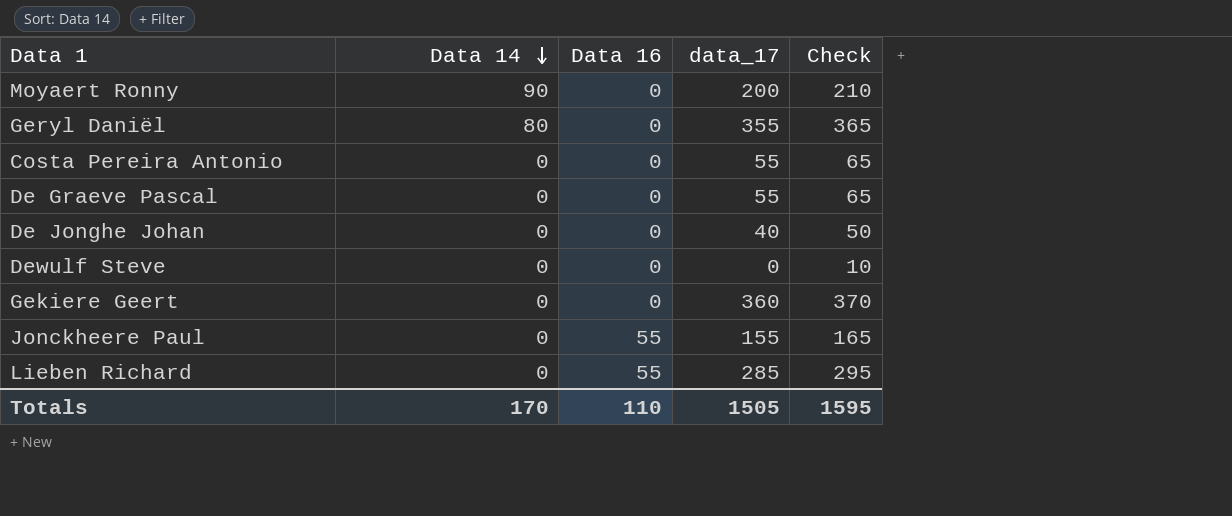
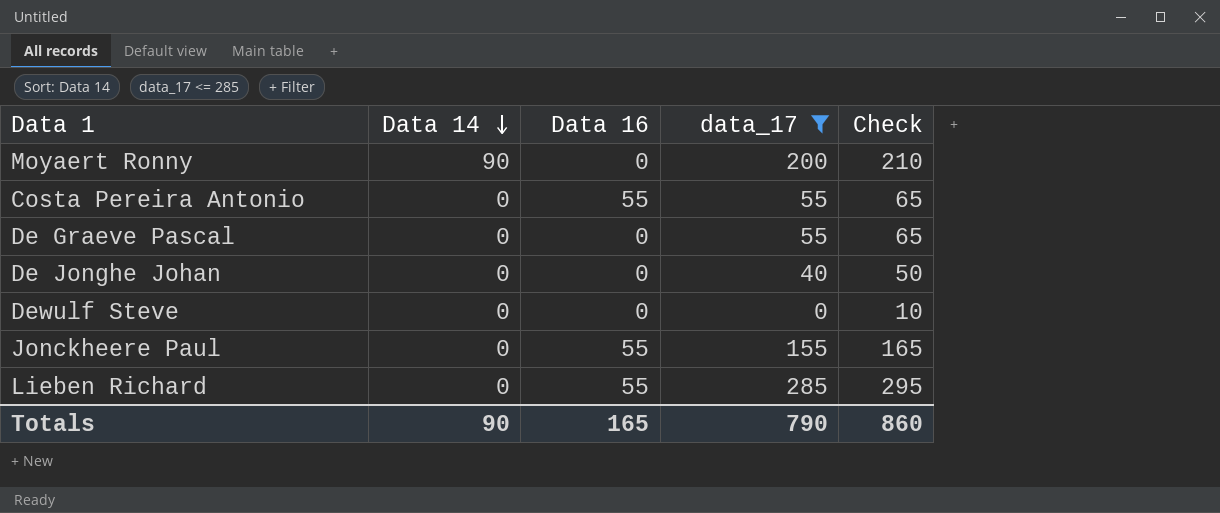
filter: none -> data_17 <= 285
Costa Pereira Antonio | Data 16: 0 -> 55
Totals | Data 14: 170 -> 90
Totals | Data 16: 110 -> 165
Totals | data_17: 1505 -> 790
Totals | Check: 1595 -> 860

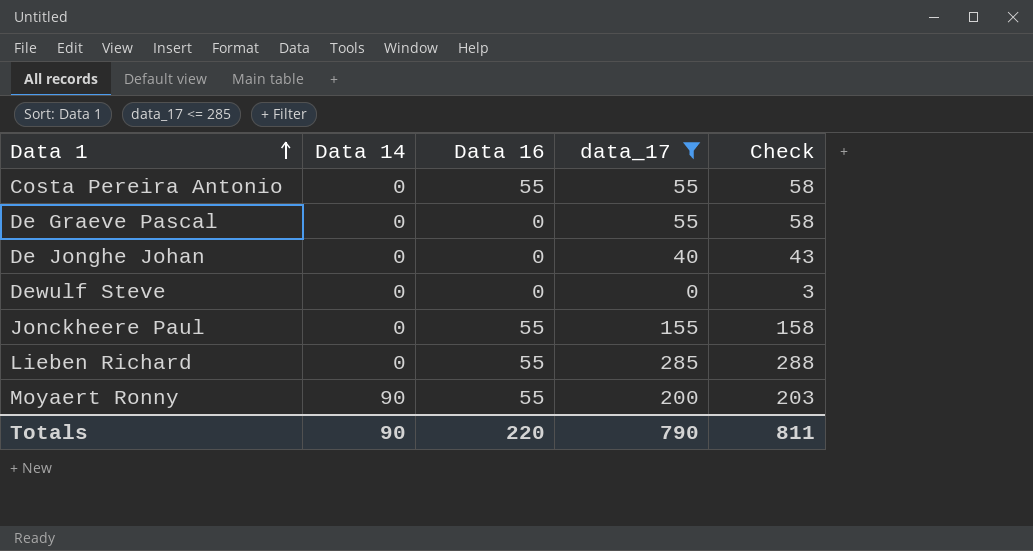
row order: Data 14 descending -> Data 1 ascending
column Check | formula: [data_17] + 10 -> [data_17] + 3
Moyaert Ronny | Data 16: 0 -> 55
Totals | Data 16: 165 -> 220
Totals | Check: 860 -> 811

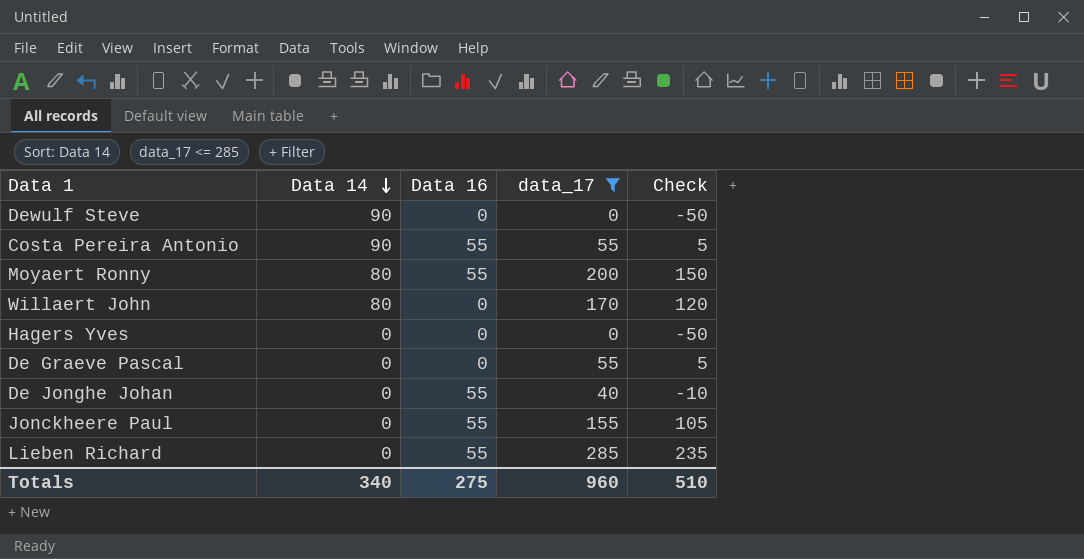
row order: Data 1 ascending -> Data 14 descending
column Check | formula: [data_17] + 3 -> [data_17] - 50
Dewulf Steve | Data 14: 0 -> 90
Costa Pereira Antonio | Data 14: 0 -> 90
Moyaert Ronny | Data 14: 90 -> 80
row Willaert John: none -> 80 | 0 | 170 | 120
row Hagers Yves: none -> 0 | 0 | 0 | -50
De Jonghe Johan | Data 16: 0 -> 55
Totals | Data 14: 90 -> 340
Totals | Data 16: 220 -> 275
Totals | data_17: 790 -> 960
Totals | Check: 811 -> 510

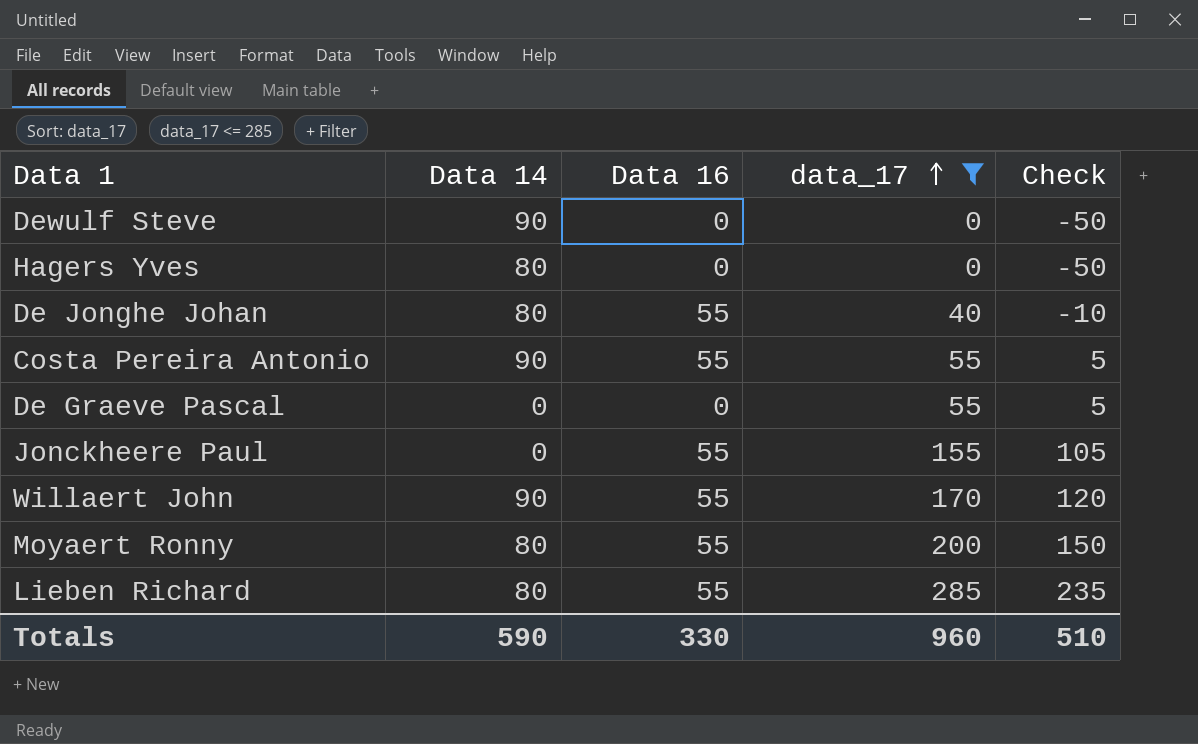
row order: Data 14 descending -> data_17 ascending
Hagers Yves | Data 14: 0 -> 80
De Jonghe Johan | Data 14: 0 -> 80
Willaert John | Data 14: 80 -> 90
Willaert John | Data 16: 0 -> 55
Lieben Richard | Data 14: 0 -> 80
Totals | Data 14: 340 -> 590
Totals | Data 16: 275 -> 330

